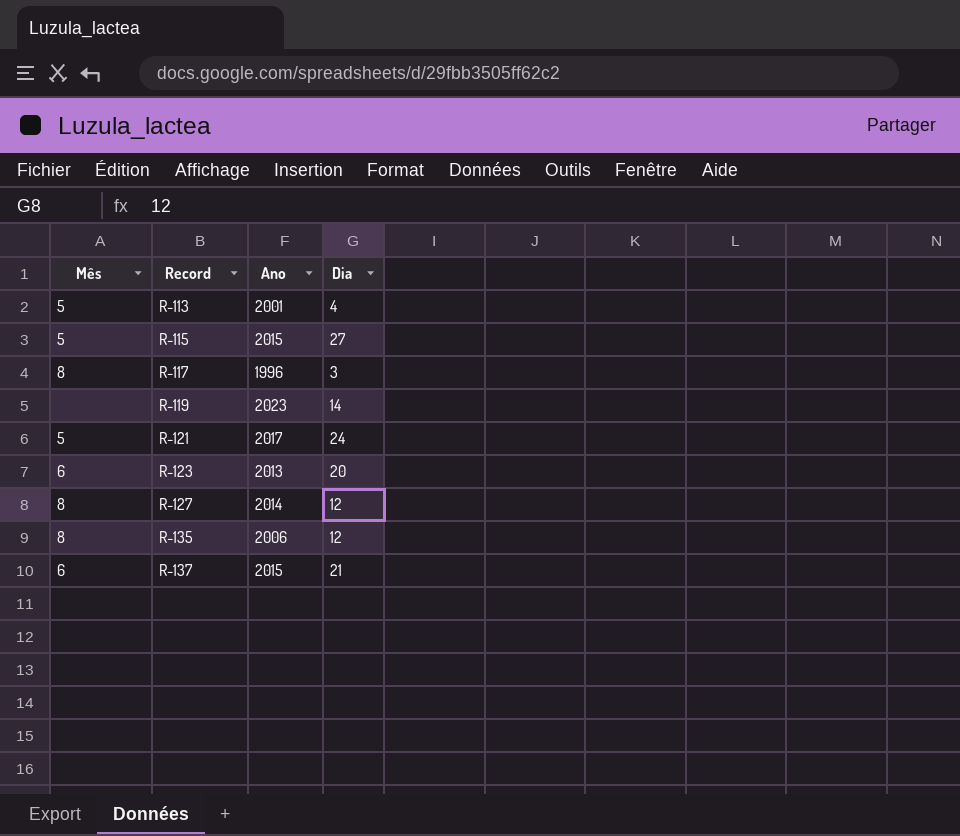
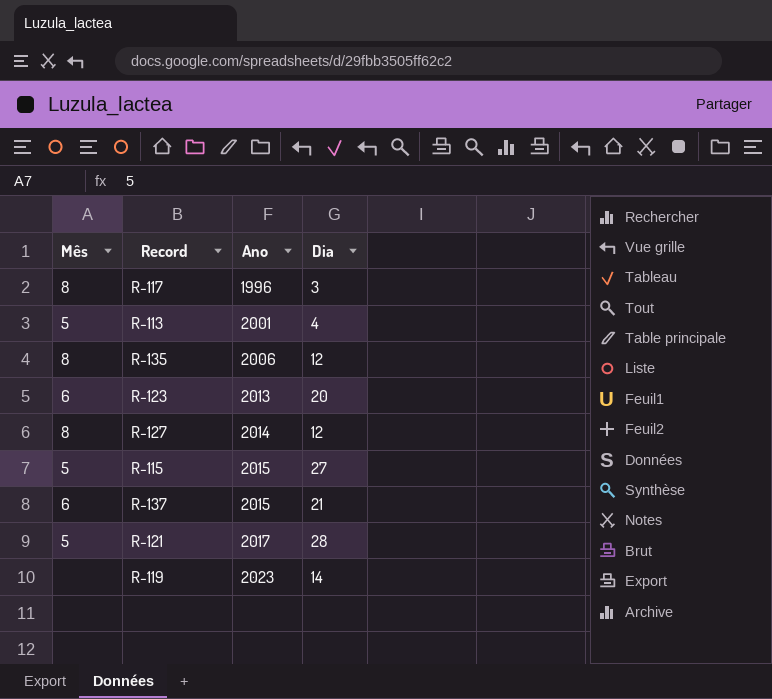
row order: Record ascending -> Ano ascending
R-121 | Dia: 24 -> 28

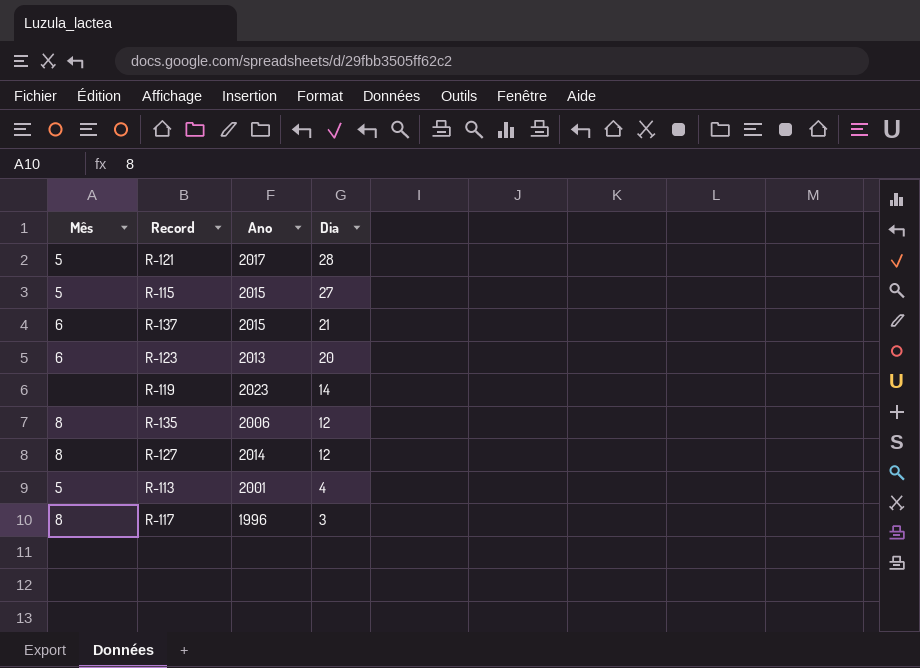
row order: Ano ascending -> Dia descending

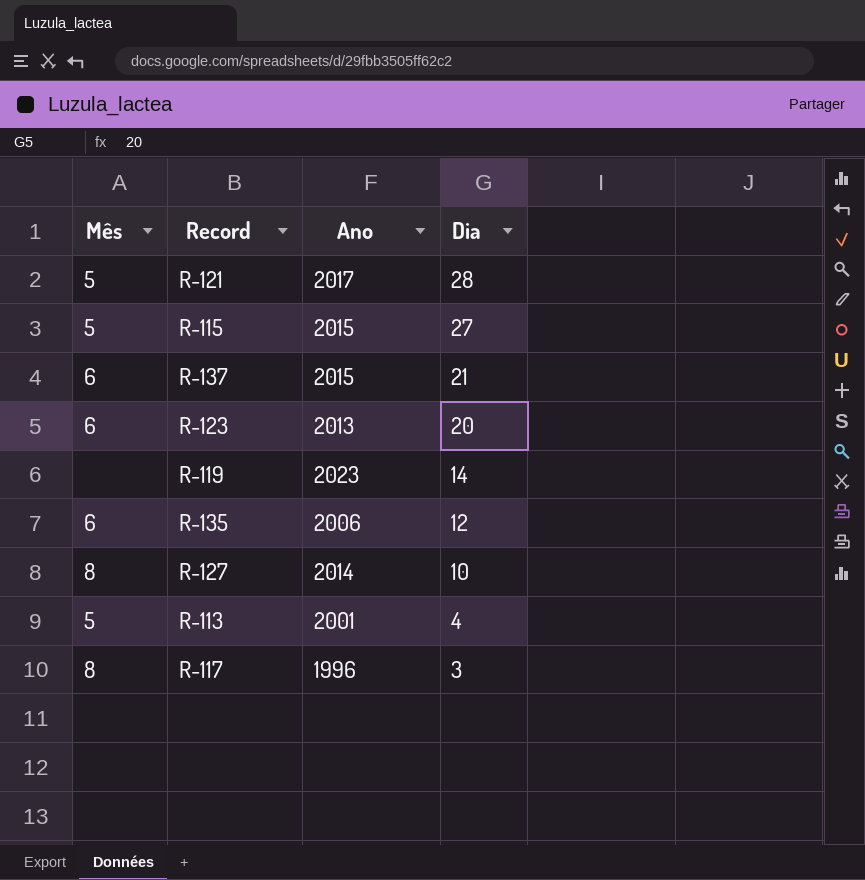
R-135 | Mês: 8 -> 6
R-127 | Dia: 12 -> 10

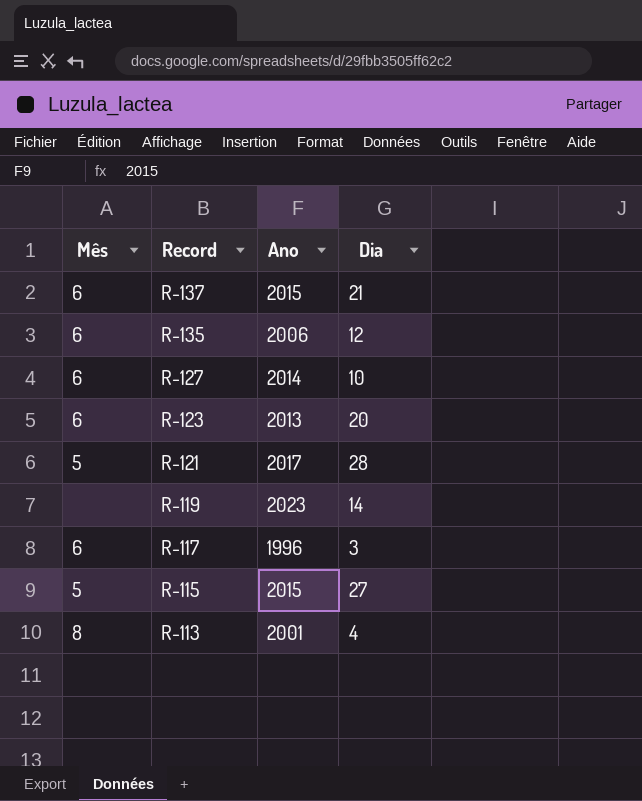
row order: Dia descending -> Record descending
R-127 | Mês: 8 -> 6
R-117 | Mês: 8 -> 6
R-113 | Mês: 5 -> 8

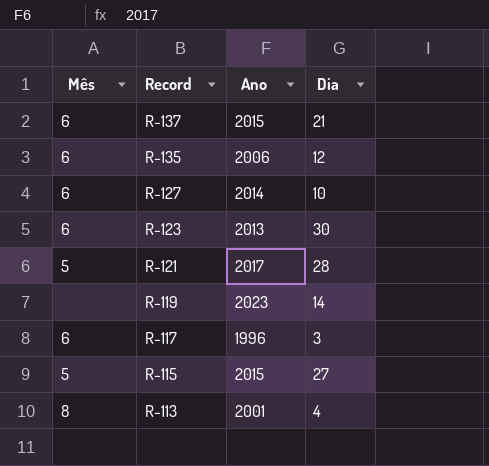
R-123 | Dia: 20 -> 30

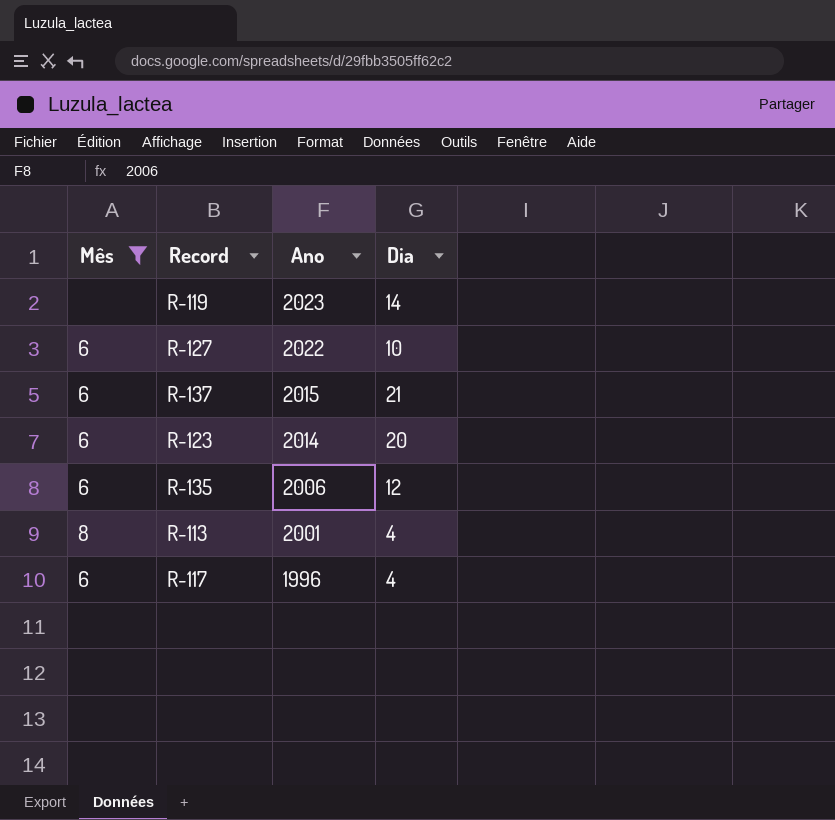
filter: none -> Mês != 5
row order: Record descending -> Ano descending
R-127 | Ano: 2014 -> 2022
R-123 | Ano: 2013 -> 2014
R-123 | Dia: 30 -> 20
R-117 | Dia: 3 -> 4

